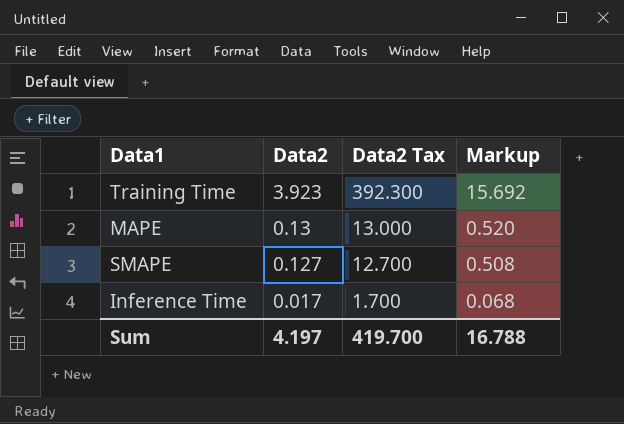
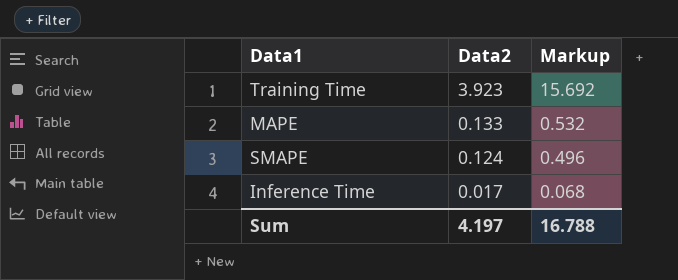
column Data2 Tax | formula: [Data2] * 100 -> none
MAPE | Data2: 0.13 -> 0.133
MAPE | Markup: 0.520 -> 0.532
SMAPE | Data2: 0.127 -> 0.124
SMAPE | Markup: 0.508 -> 0.496

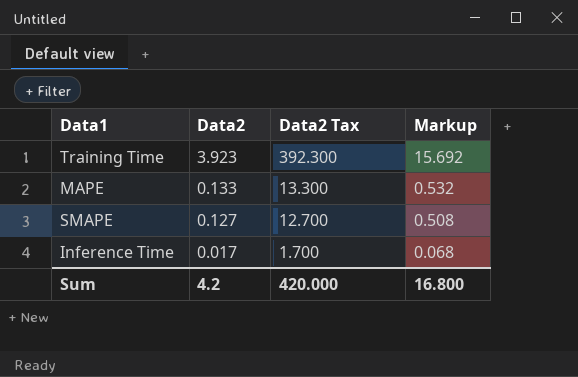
column Data2 Tax | formula: none -> [Data2] * 100
SMAPE | Data2: 0.124 -> 0.127
SMAPE | Markup: 0.496 -> 0.508
Sum | Data2: 4.197 -> 4.2
Sum | Markup: 16.788 -> 16.800

